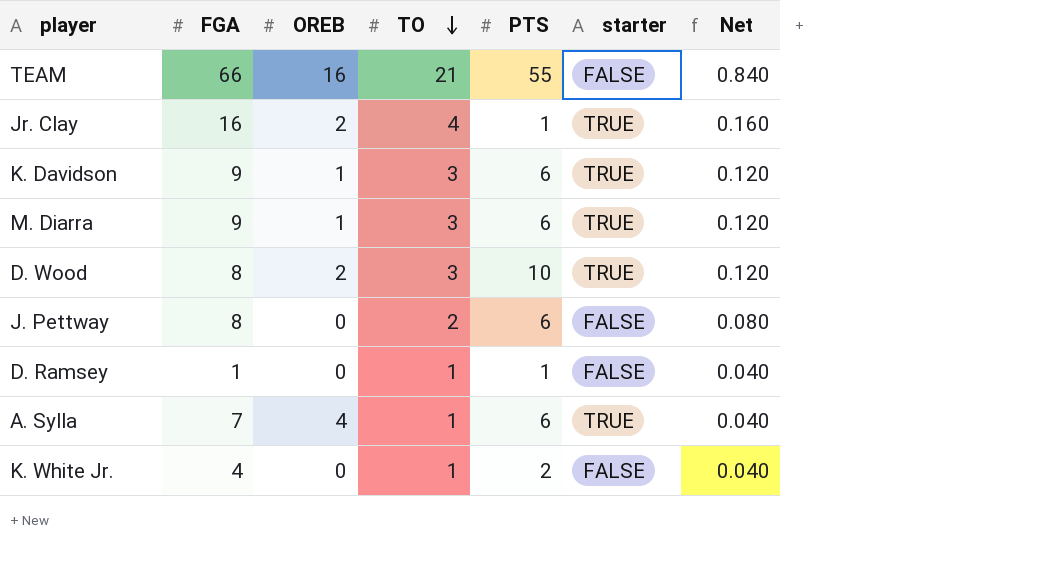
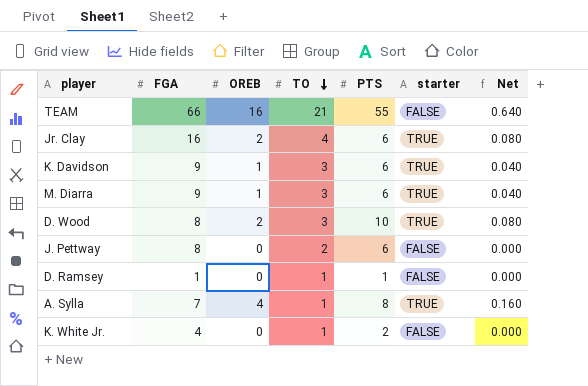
column Net | formula: [TO] * 0.04 -> [OREB] * 0.04
Jr. Clay | PTS: 1 -> 6
A. Sylla | PTS: 6 -> 8

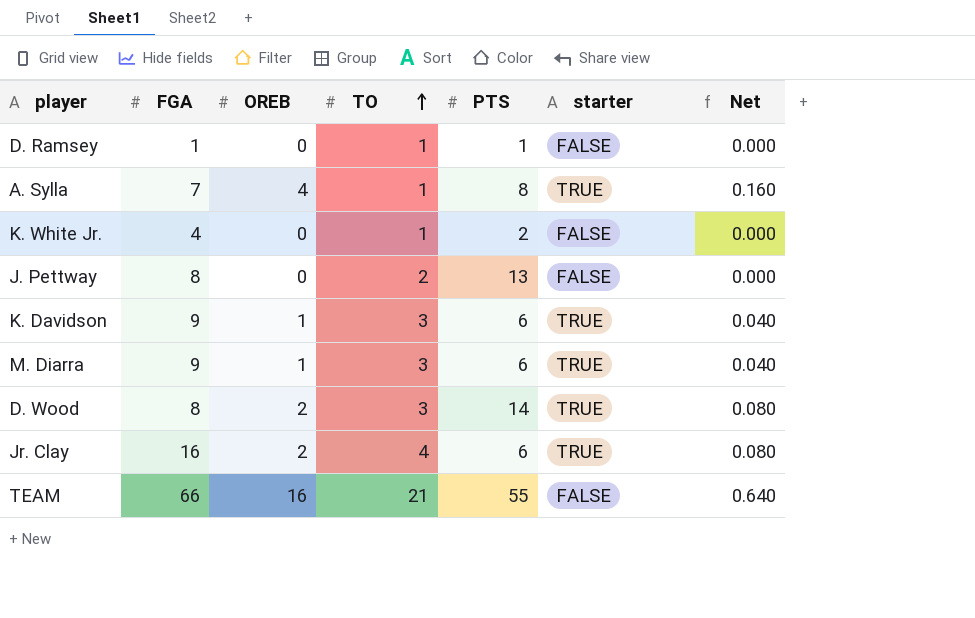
row order: TO descending -> TO ascending
J. Pettway | PTS: 6 -> 13
D. Wood | PTS: 10 -> 14

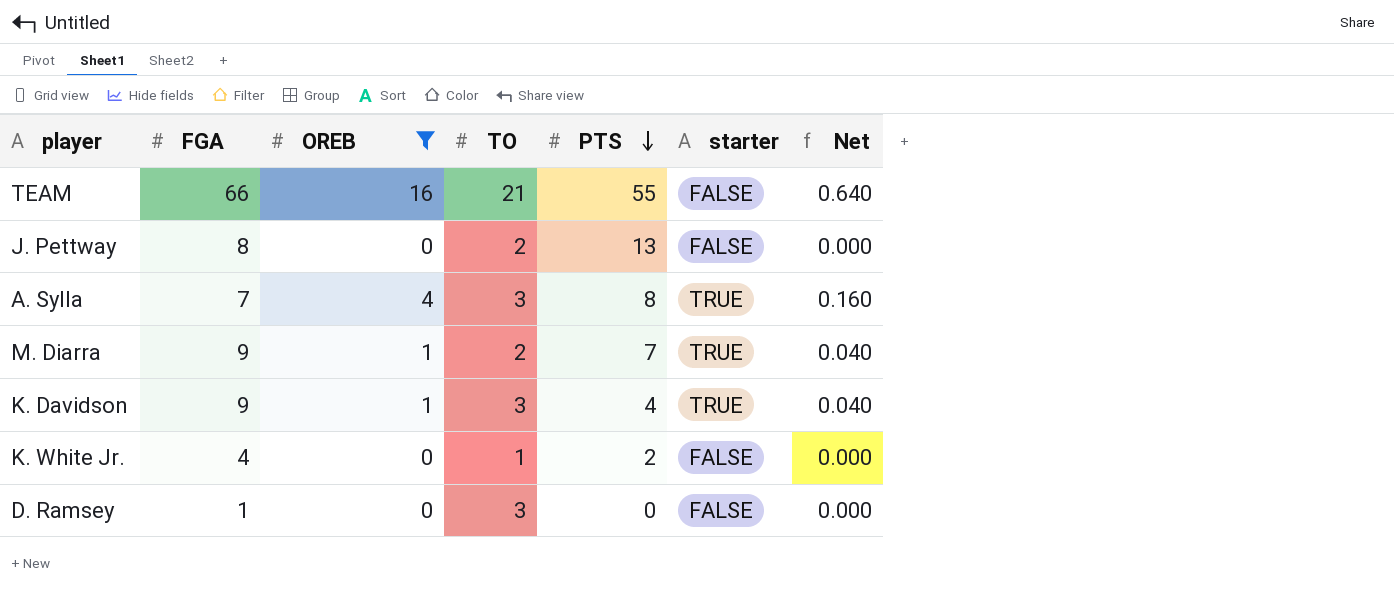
filter: none -> OREB != 2
row order: TO ascending -> PTS descending
A. Sylla | TO: 1 -> 3
M. Diarra | TO: 3 -> 2
M. Diarra | PTS: 6 -> 7
K. Davidson | PTS: 6 -> 4
D. Ramsey | TO: 1 -> 3
D. Ramsey | PTS: 1 -> 0

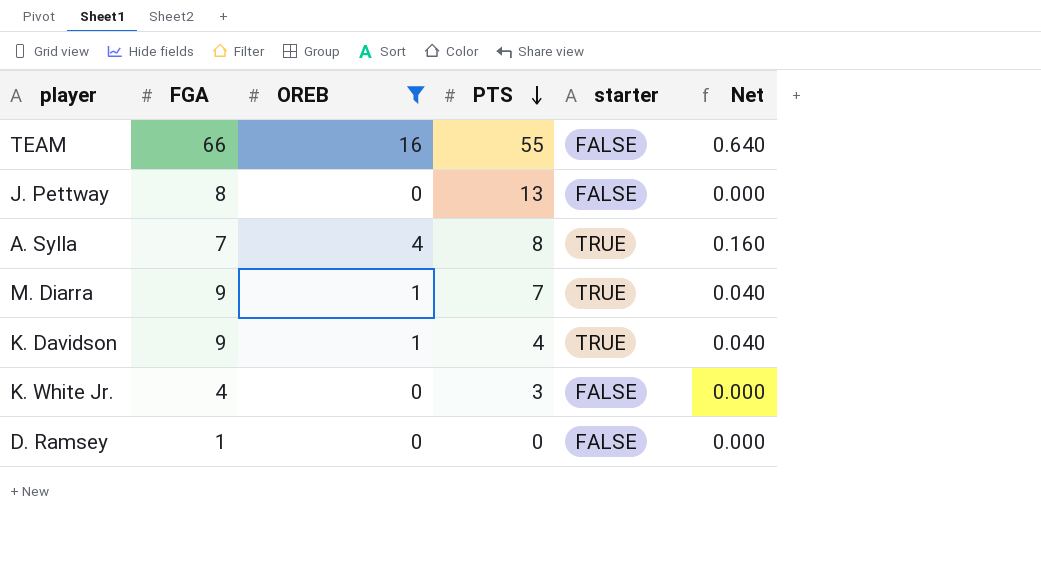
column TO | position: 4 -> none
K. White Jr. | PTS: 2 -> 3

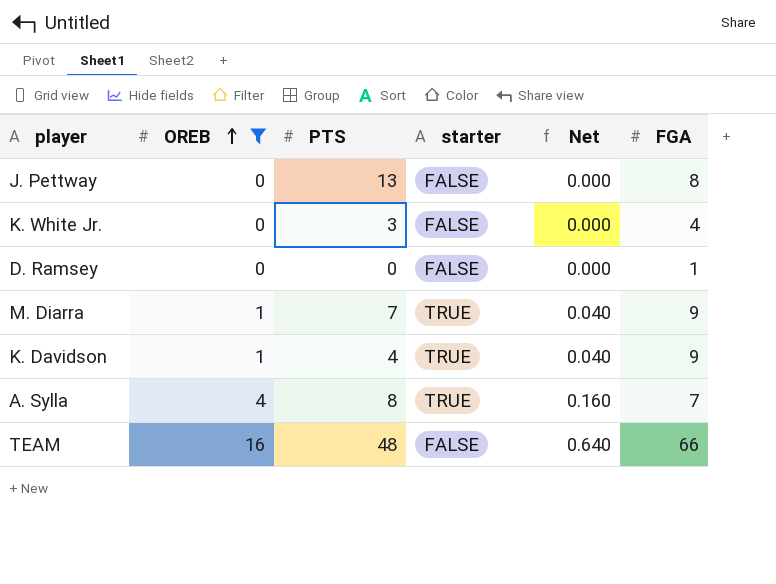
row order: PTS descending -> OREB ascending
column FGA | position: 2 -> 6
TEAM | PTS: 55 -> 48

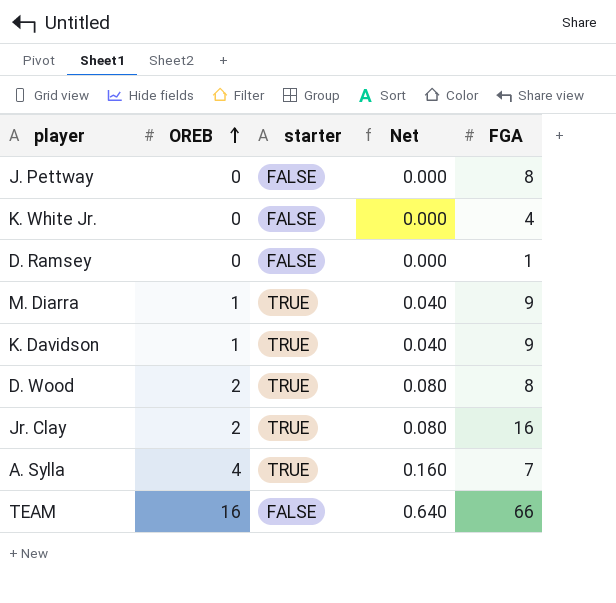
filter: OREB != 2 -> none
column PTS | position: 3 -> none

